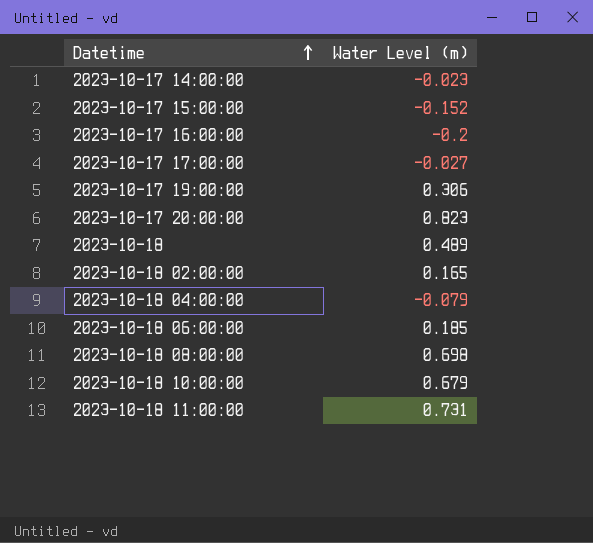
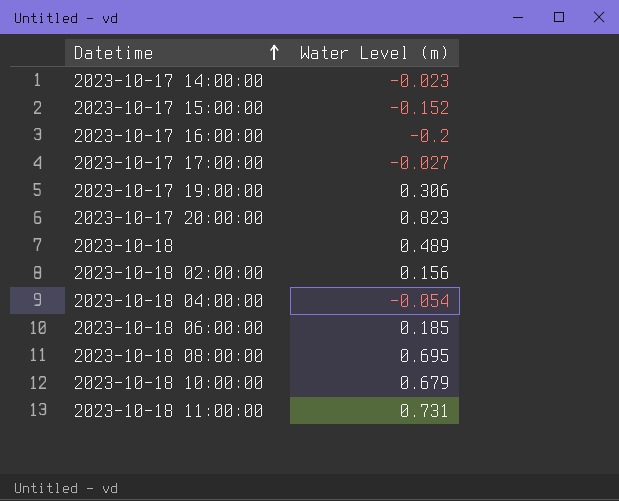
2023-10-18 02:00:00 | Water Level (m): 0.165 -> 0.156
2023-10-18 04:00:00 | Water Level (m): -0.079 -> -0.054
2023-10-18 08:00:00 | Water Level (m): 0.698 -> 0.695

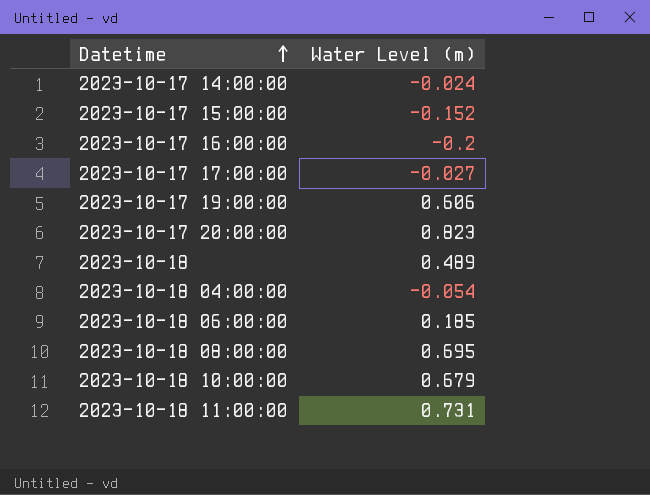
row 2023-10-18 02:00:00: 0.156 -> none
2023-10-17 14:00:00 | Water Level (m): -0.023 -> -0.024
2023-10-17 19:00:00 | Water Level (m): 0.306 -> 0.606

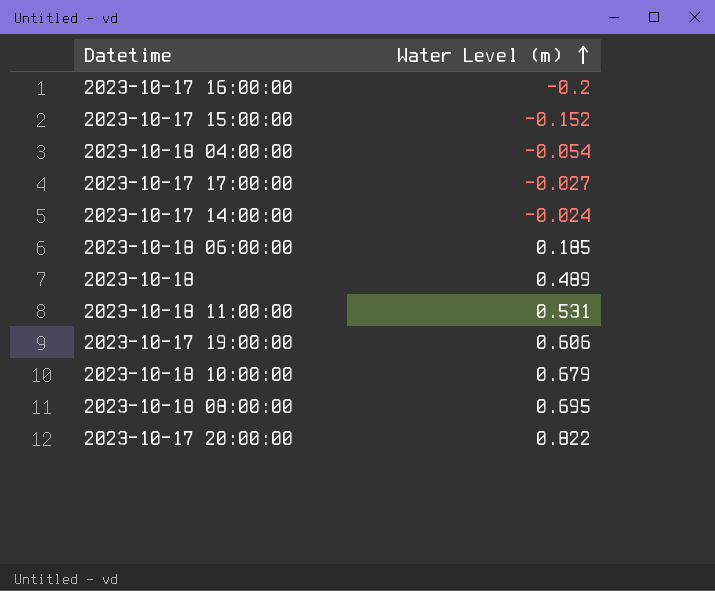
row order: Datetime ascending -> Water Level (m) ascending
2023-10-18 11:00:00 | Water Level (m): 0.731 -> 0.531
2023-10-17 20:00:00 | Water Level (m): 0.823 -> 0.822

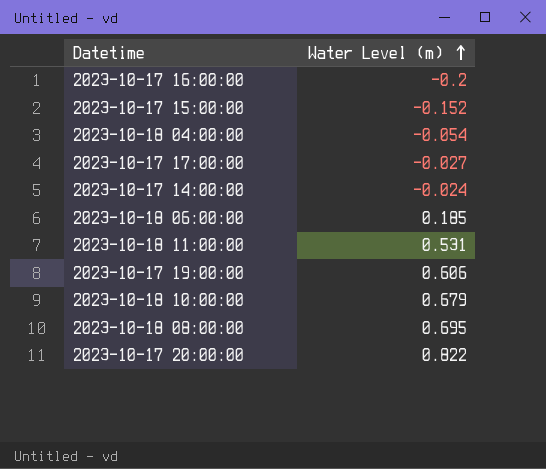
row 2023-10-18: 0.489 -> none

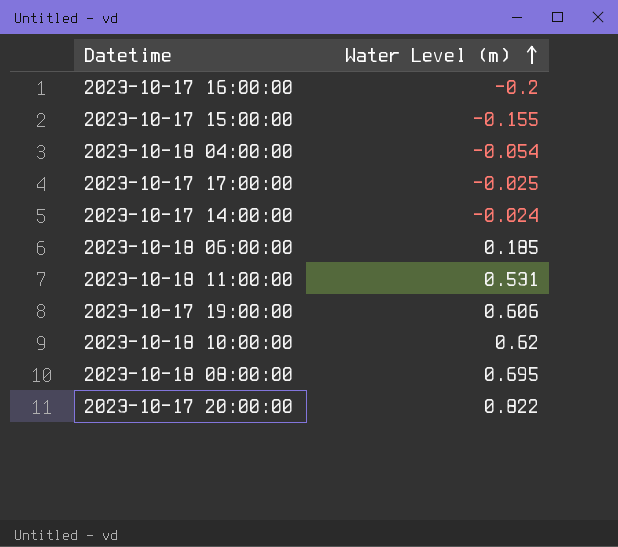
2023-10-17 15:00:00 | Water Level (m): -0.152 -> -0.155
2023-10-17 17:00:00 | Water Level (m): -0.027 -> -0.025
2023-10-18 10:00:00 | Water Level (m): 0.679 -> 0.62

